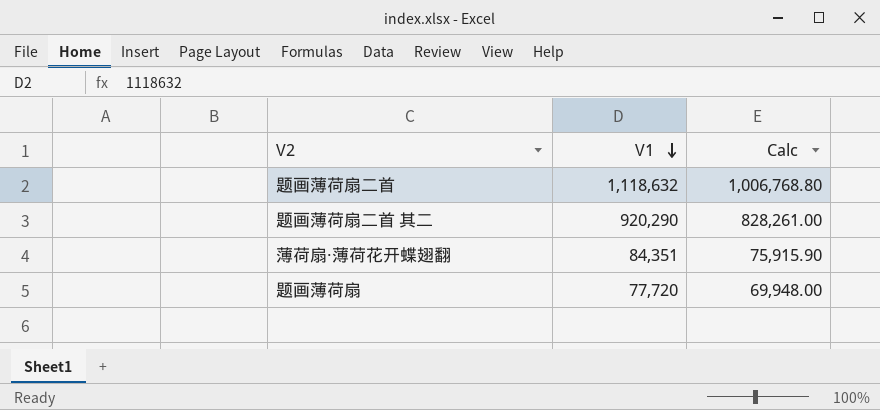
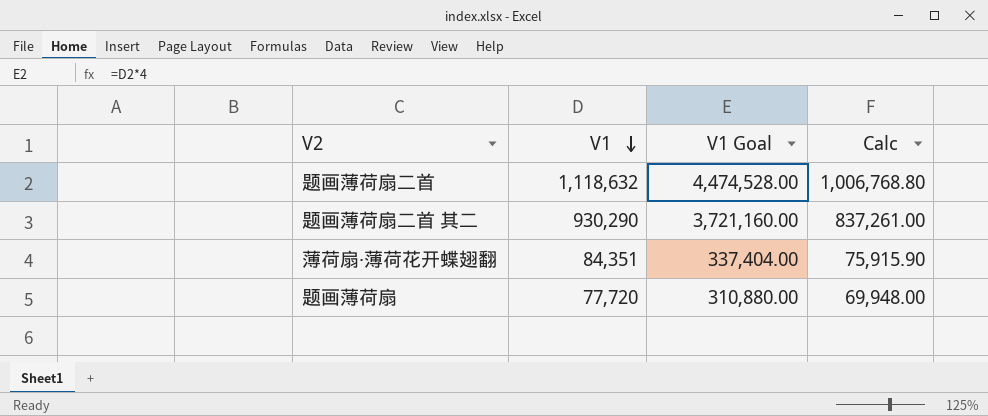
column V1 Goal | formula: none -> [V1] * 4
题画薄荷扇二首 其二 | V1: 920,290 -> 930,290
题画薄荷扇二首 其二 | Calc: 828,261.00 -> 837,261.00

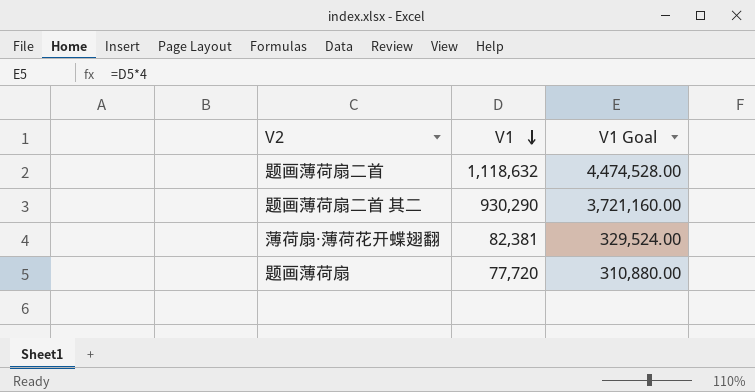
column Calc | formula: [V1] * 0.9 -> none
薄荷扇·薄荷花开蝶翅翻 | V1: 84,351 -> 82,381
薄荷扇·薄荷花开蝶翅翻 | V1 Goal: 337,404.00 -> 329,524.00

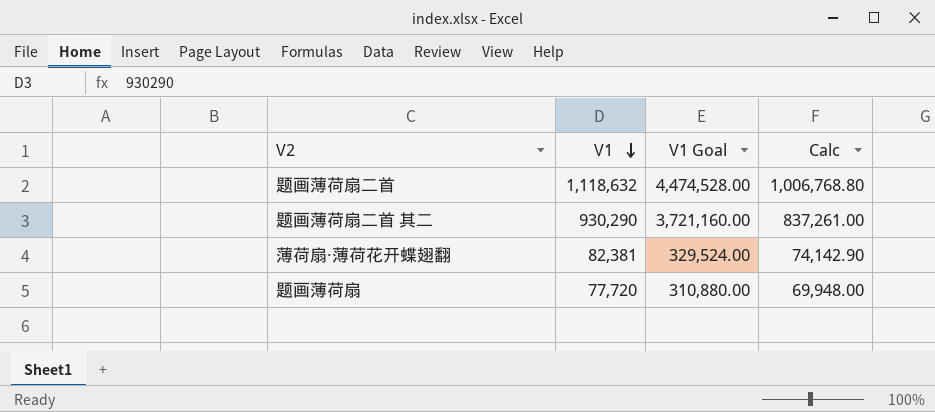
column Calc | formula: none -> [V1] * 0.9

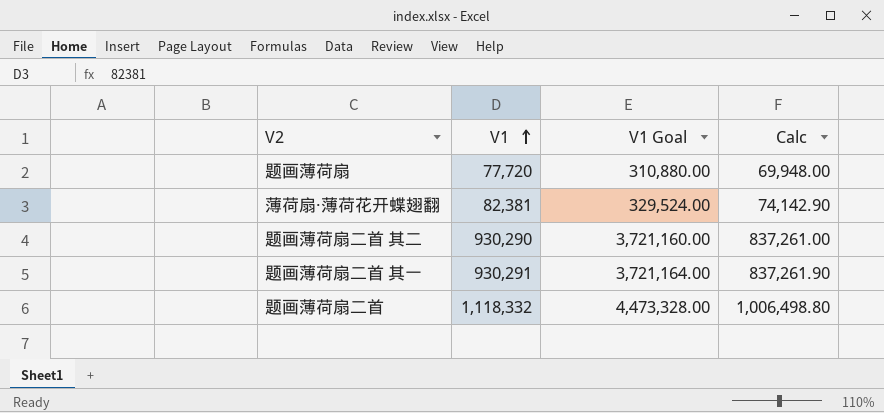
row order: V1 descending -> V1 ascending
row 题画薄荷扇二首 其一: none -> 930,291 | 3,721,164.00 | 837,261.90
题画薄荷扇二首 | V1: 1,118,632 -> 1,118,332
题画薄荷扇二首 | V1 Goal: 4,474,528.00 -> 4,473,328.00
题画薄荷扇二首 | Calc: 1,006,768.80 -> 1,006,498.80

